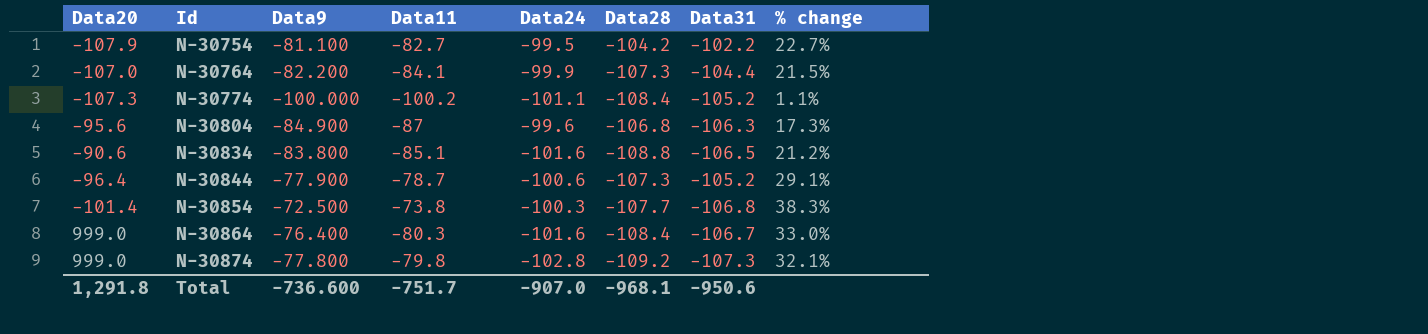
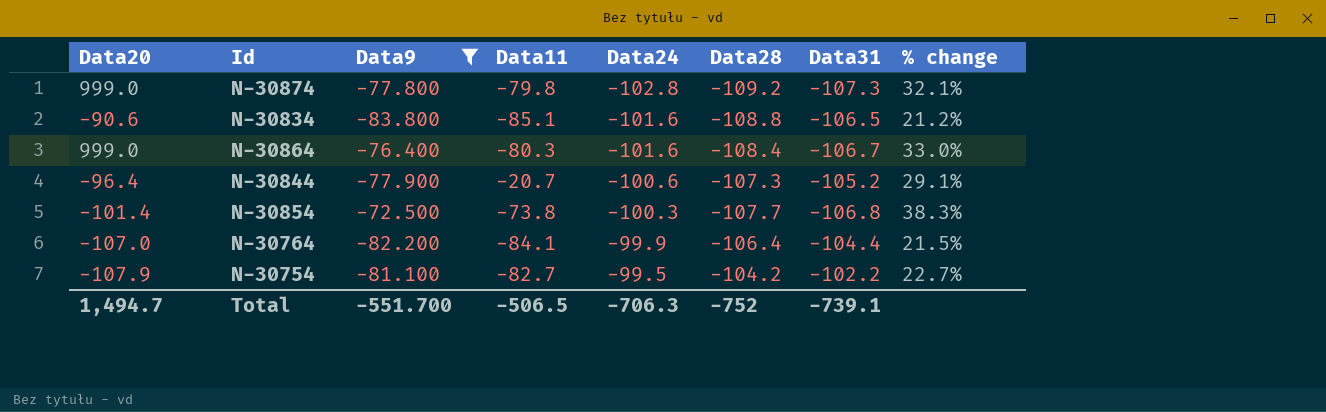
filter: none -> Data9 >= -83.800
row order: Id ascending -> Data24 ascending
N-30844 | Data11: -78.7 -> -20.7
N-30764 | Data28: -107.3 -> -106.4
Total | Data20: 1,291.8 -> 1,494.7
Total | Data9: -736.600 -> -551.700
Total | Data11: -751.7 -> -506.5
Total | Data24: -907.0 -> -706.3
Total | Data28: -968.1 -> -752
Total | Data31: -950.6 -> -739.1

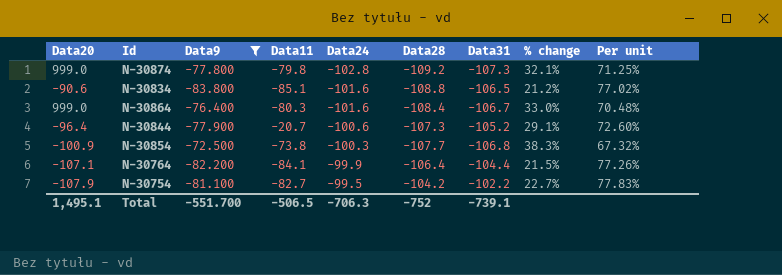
column Per unit | formula: none -> [Data9] / [Data28]
N-30854 | Data20: -101.4 -> -100.9
N-30764 | Data20: -107.0 -> -107.1
Total | Data20: 1,494.7 -> 1,495.1

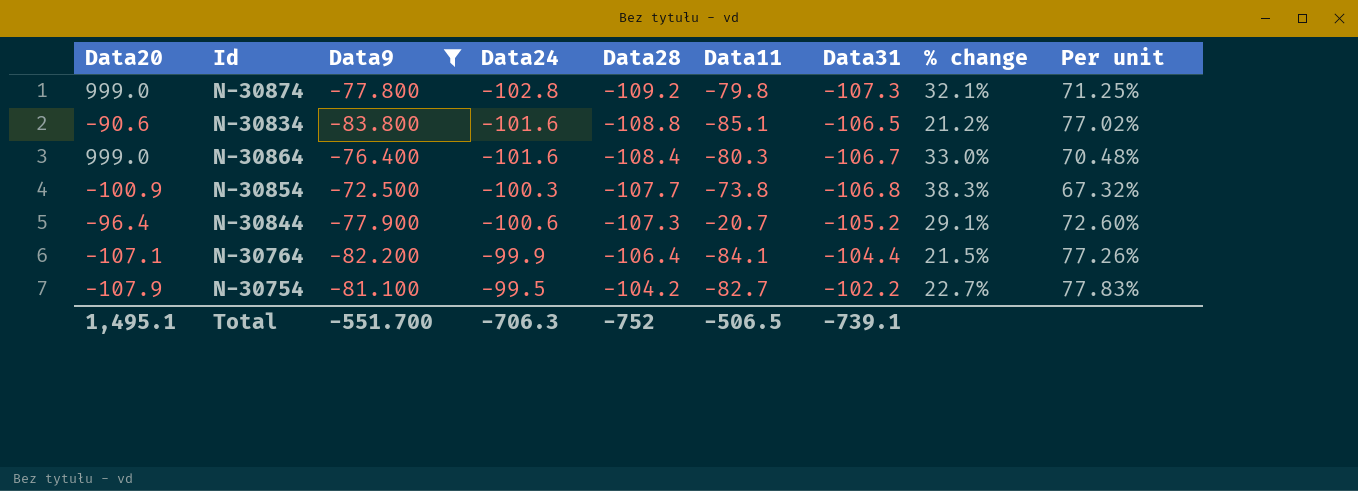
row order: Data24 ascending -> Data28 ascending
column Data11 | position: 4 -> 6

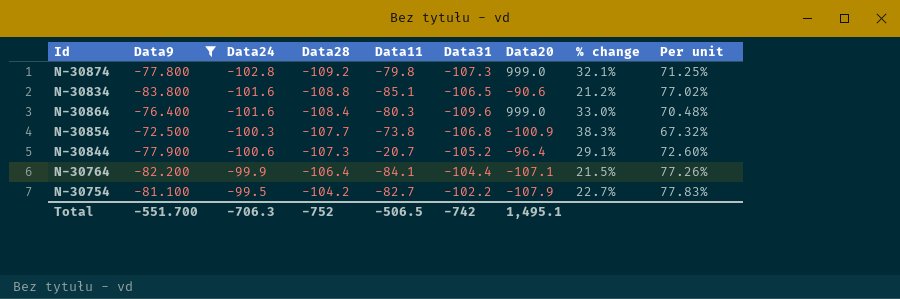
column Data20 | position: 1 -> 7
N-30864 | Data31: -106.7 -> -109.6
Total | Data31: -739.1 -> -742

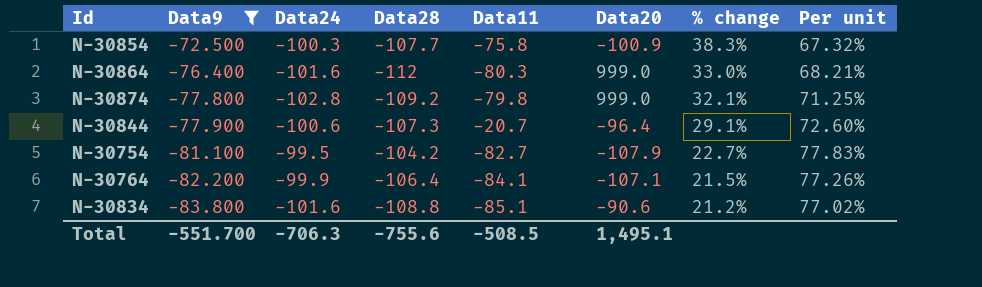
row order: Data28 ascending -> Data9 descending
column Data31 | position: 6 -> none
N-30854 | Data11: -73.8 -> -75.8
N-30864 | Data28: -108.4 -> -112
N-30864 | Per unit: 70.48% -> 68.21%
Total | Data28: -752 -> -755.6
Total | Data11: -506.5 -> -508.5

